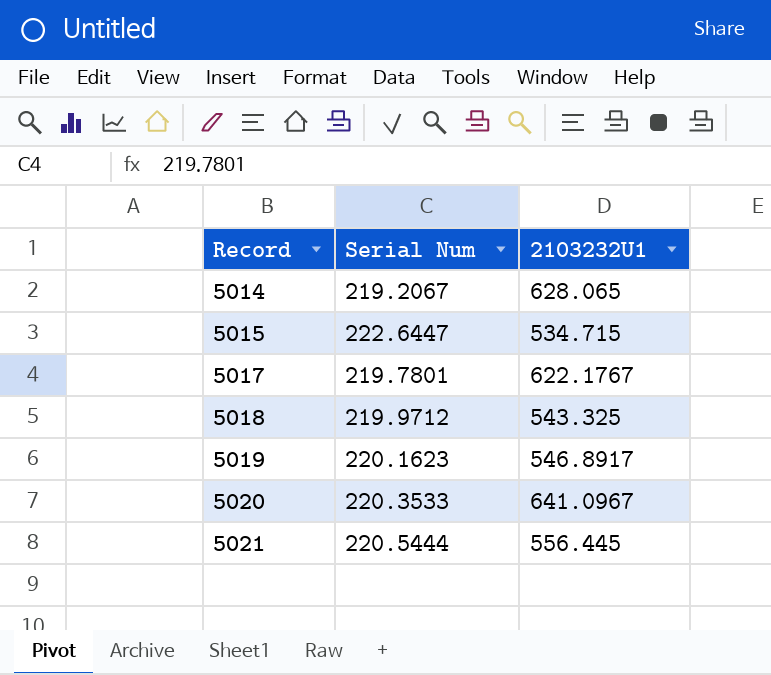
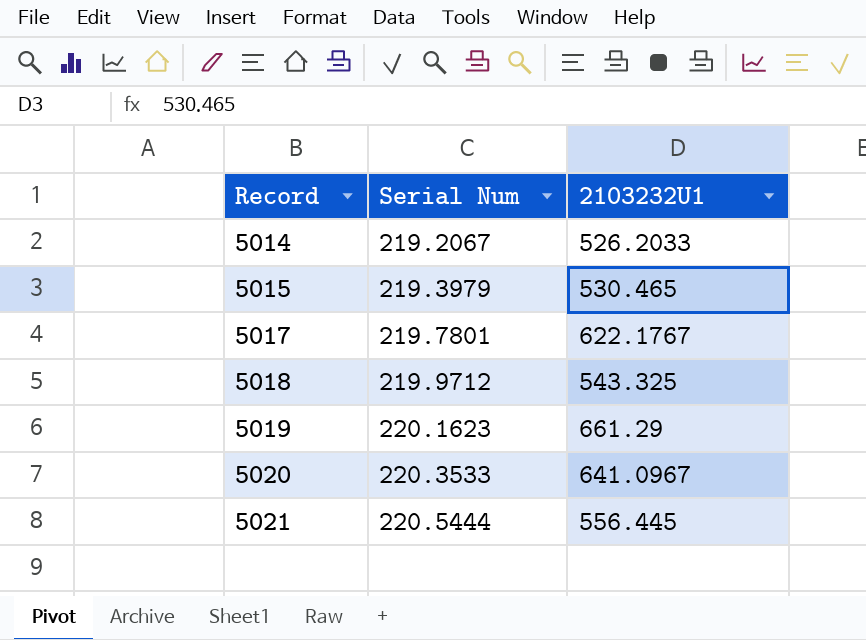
5014 | 2103232U1: 628.065 -> 526.2033
5015 | Serial Num: 222.6447 -> 219.3979
5015 | 2103232U1: 534.715 -> 530.465
5019 | 2103232U1: 546.8917 -> 661.29

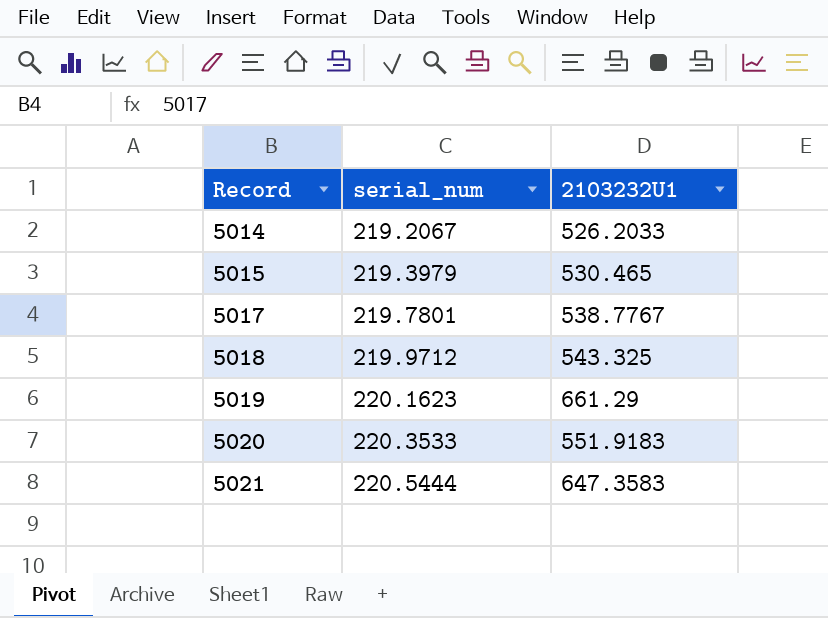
column name: Serial Num -> serial_num
5017 | 2103232U1: 622.1767 -> 538.7767
5020 | 2103232U1: 641.0967 -> 551.9183
5021 | 2103232U1: 556.445 -> 647.3583

